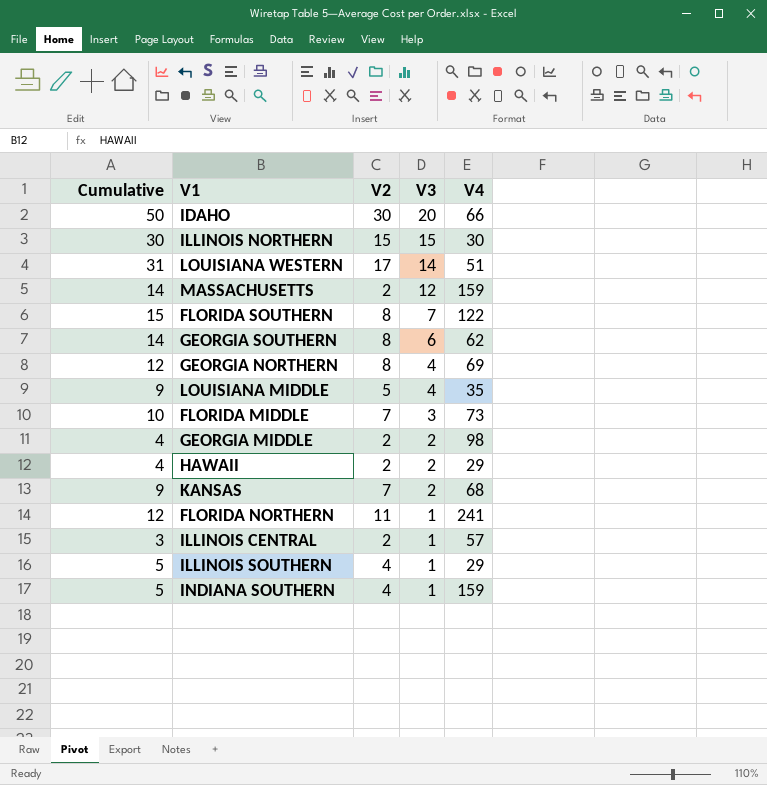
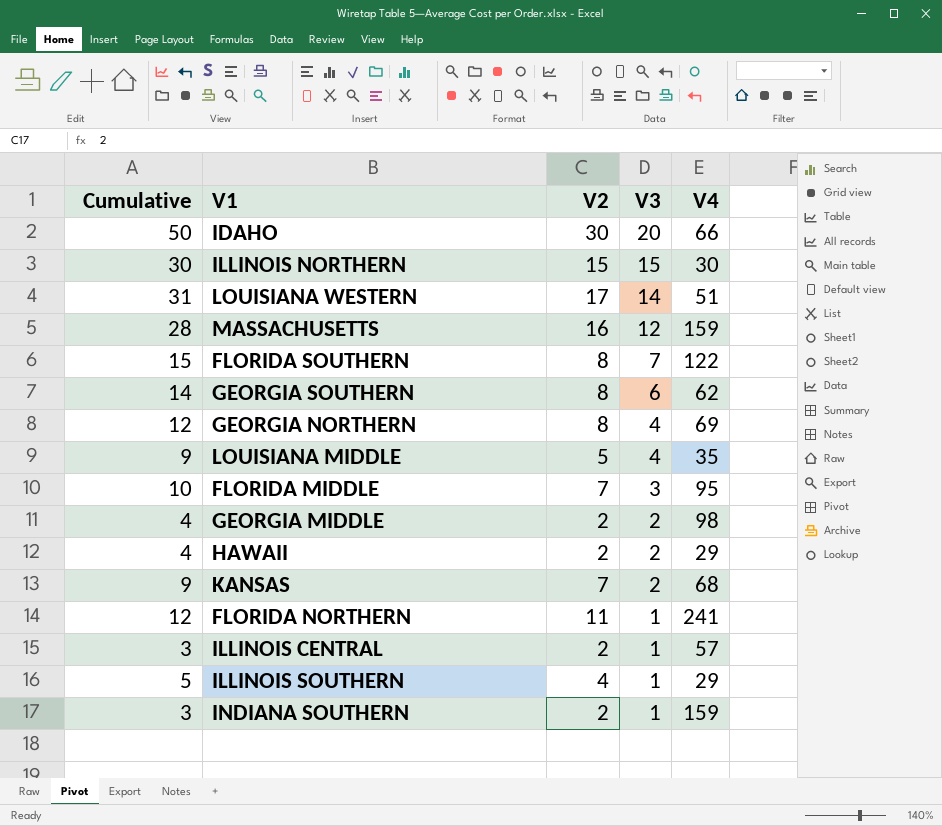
MASSACHUSETTS | Cumulative: 14 -> 28
MASSACHUSETTS | V2: 2 -> 16
FLORIDA MIDDLE | V4: 73 -> 95
INDIANA SOUTHERN | Cumulative: 5 -> 3
INDIANA SOUTHERN | V2: 4 -> 2

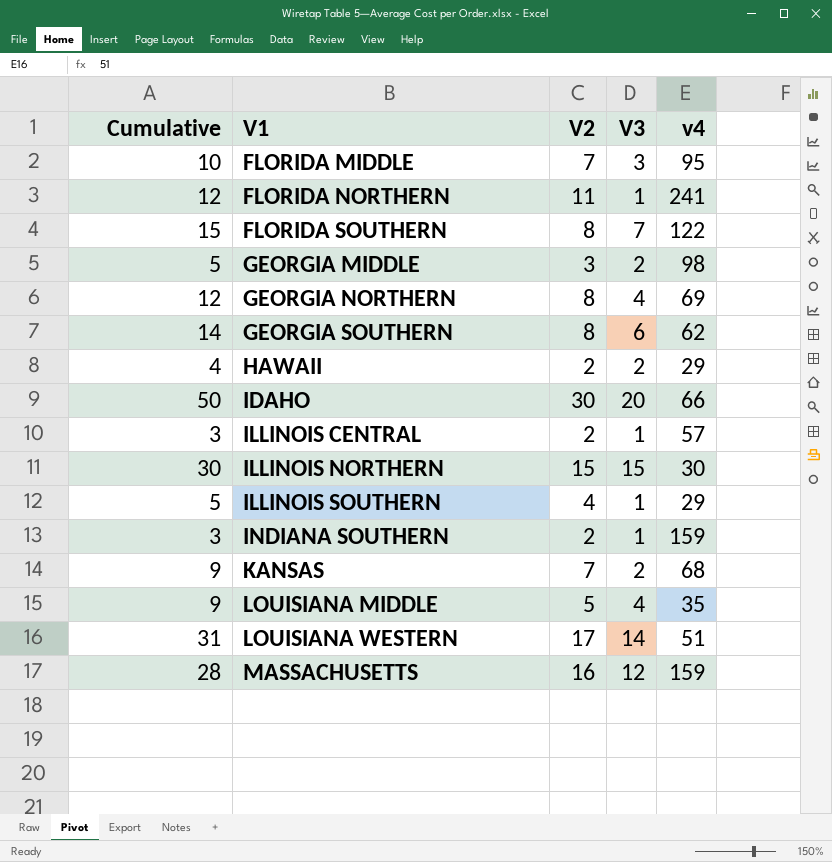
row order: V3 descending -> V1 ascending
column name: V4 -> v4
GEORGIA MIDDLE | Cumulative: 4 -> 5
GEORGIA MIDDLE | V2: 2 -> 3

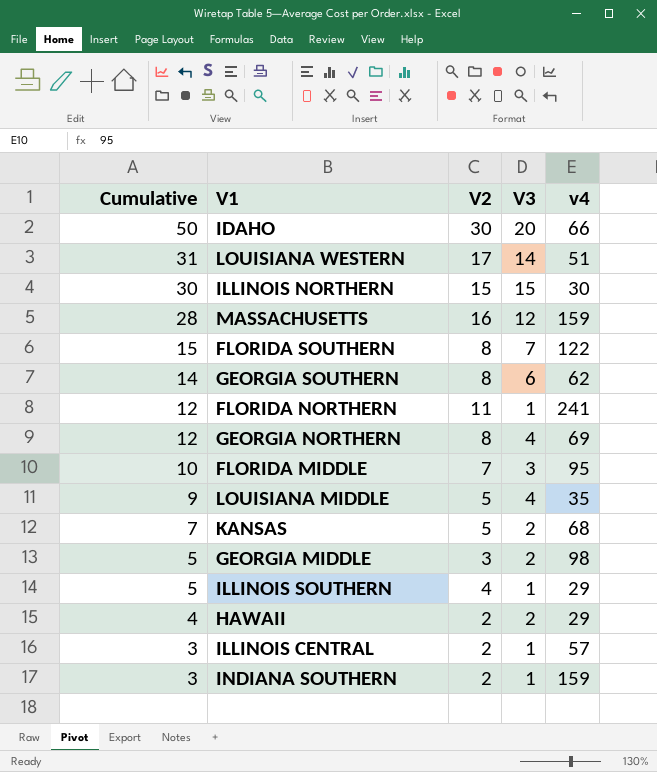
row order: V1 ascending -> Cumulative descending
KANSAS | Cumulative: 9 -> 7
KANSAS | V2: 7 -> 5

